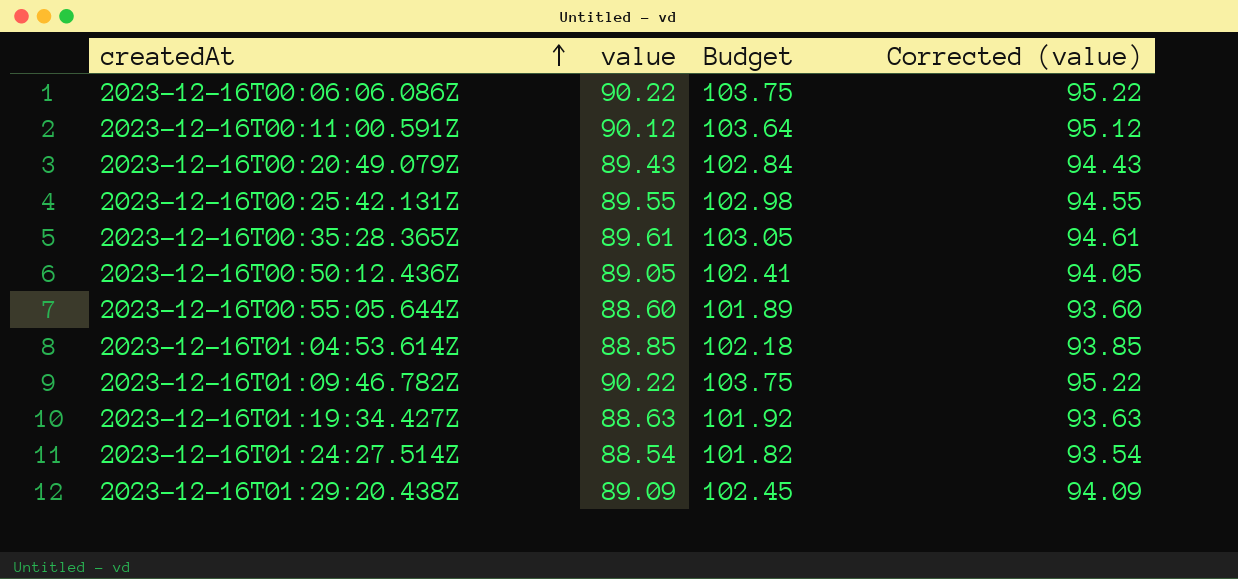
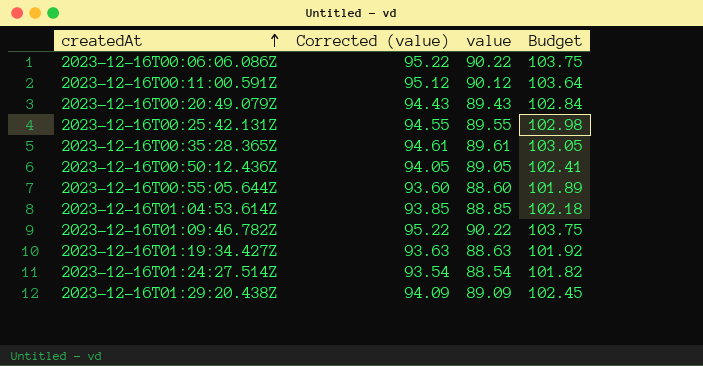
column Corrected (value) | position: 4 -> 2

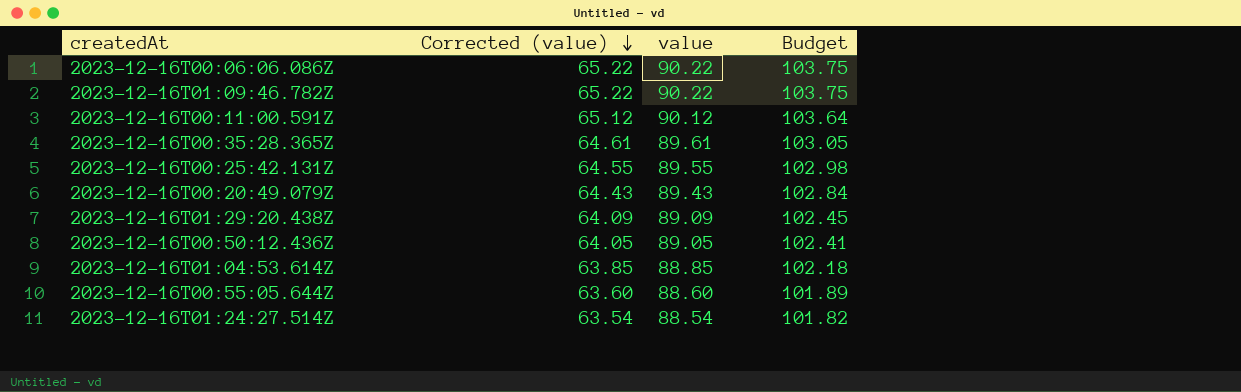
row order: createdAt ascending -> Corrected (value) descending
column Corrected (value) | formula: [value] + 5 -> [value] - 25
row 2023-12-16T01:19:34.427Z: 93.63 | 88.63 | 101.92 -> none

